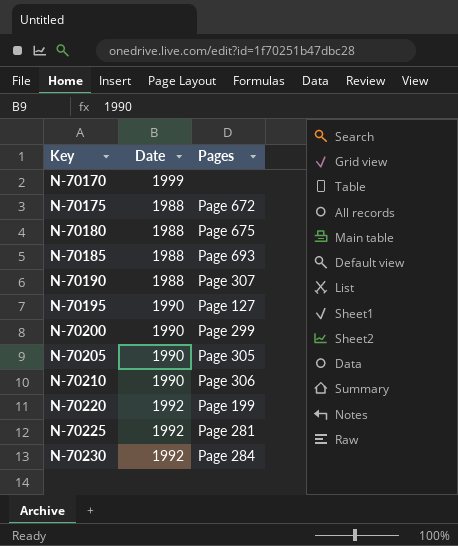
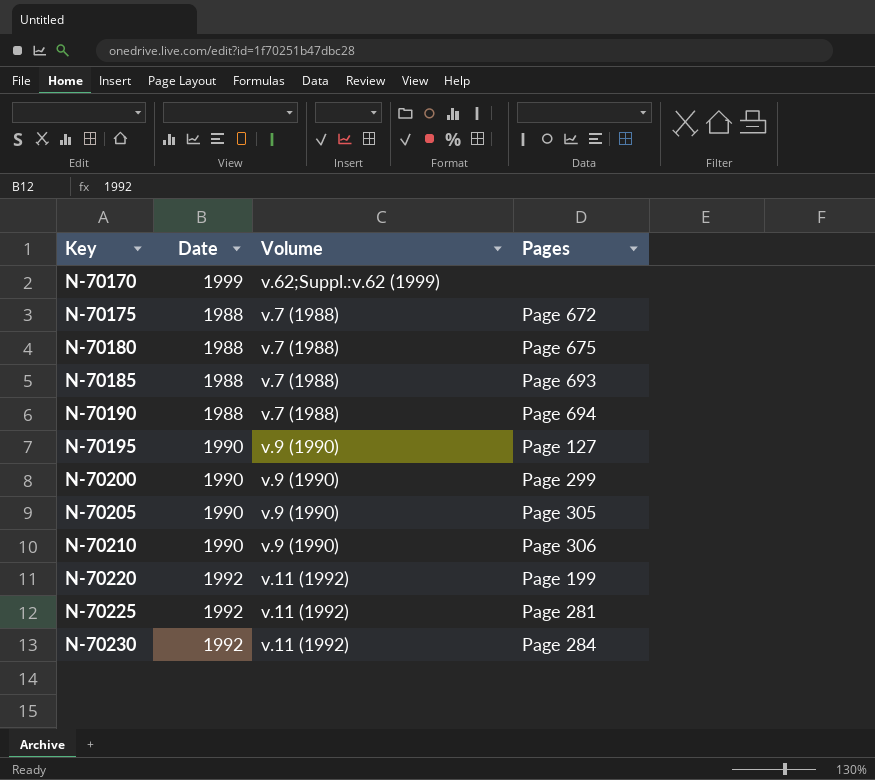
column Volume | position: none -> 3
N-70190 | Pages: Page 307 -> Page 694

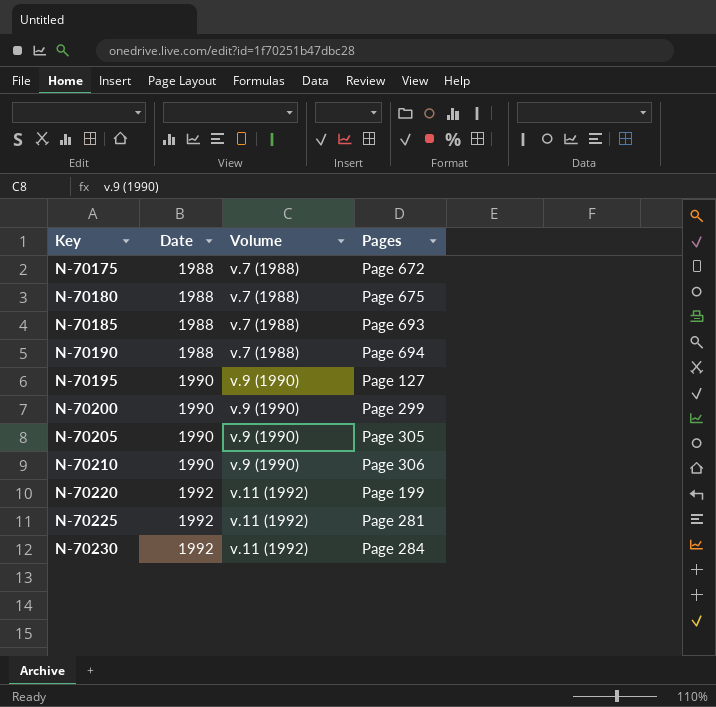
row N-70170: 1999 | v.62;Suppl.:v.62 (1999) | none -> none

